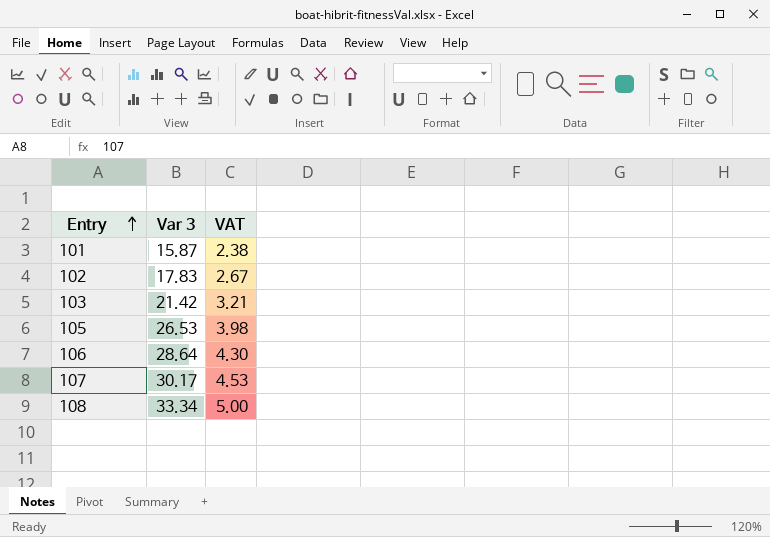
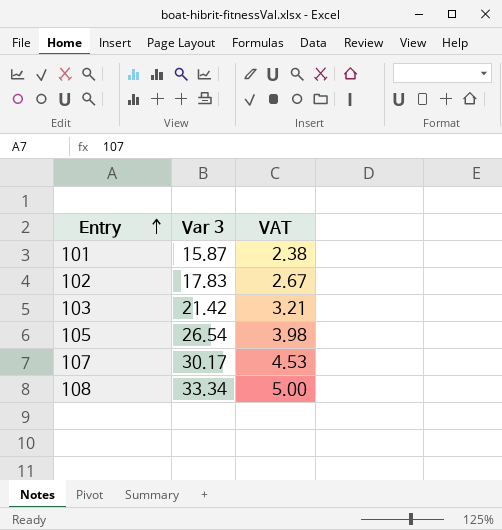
row 106: 28.64 | 4.30 -> none
105 | Var 3: 26.53 -> 26.54

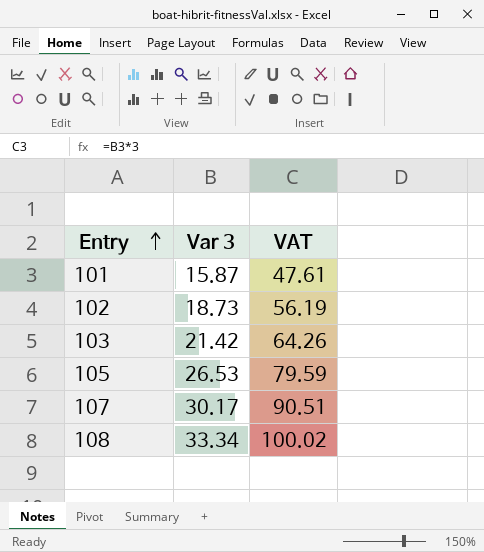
column VAT | formula: [Var 3] * 0.15 -> [Var 3] * 3
102 | Var 3: 17.83 -> 18.73
105 | Var 3: 26.54 -> 26.53

